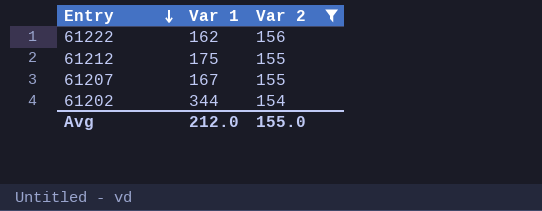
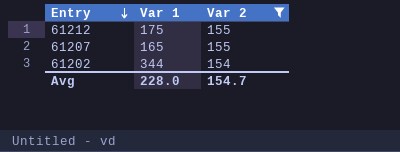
row 61222: 162 | 156 -> none
61207 | Var 1: 167 -> 165
Avg | Var 1: 212.0 -> 228.0
Avg | Var 2: 155.0 -> 154.7

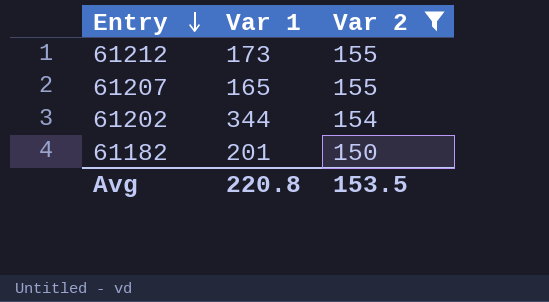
61212 | Var 1: 175 -> 173
row 61182: none -> 201 | 150
Avg | Var 1: 228.0 -> 220.8
Avg | Var 2: 154.7 -> 153.5

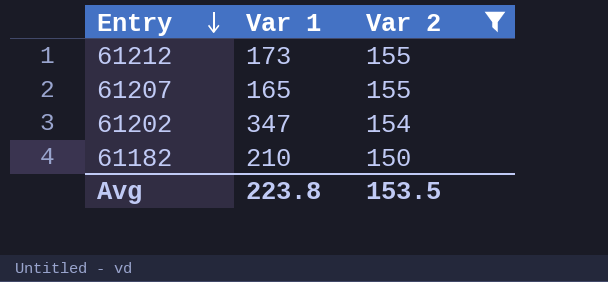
61202 | Var 1: 344 -> 347
61182 | Var 1: 201 -> 210
Avg | Var 1: 220.8 -> 223.8

